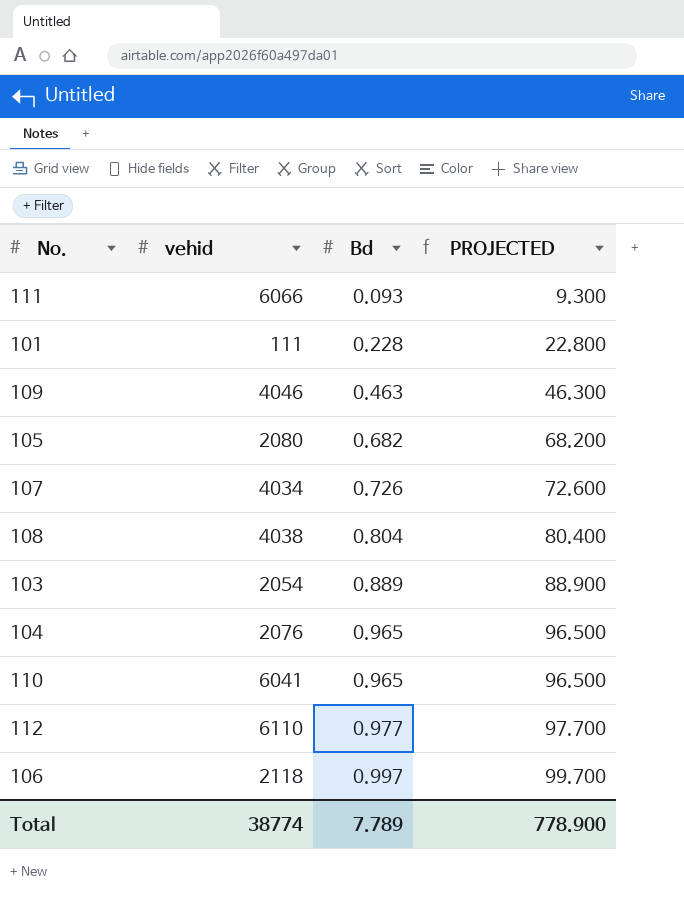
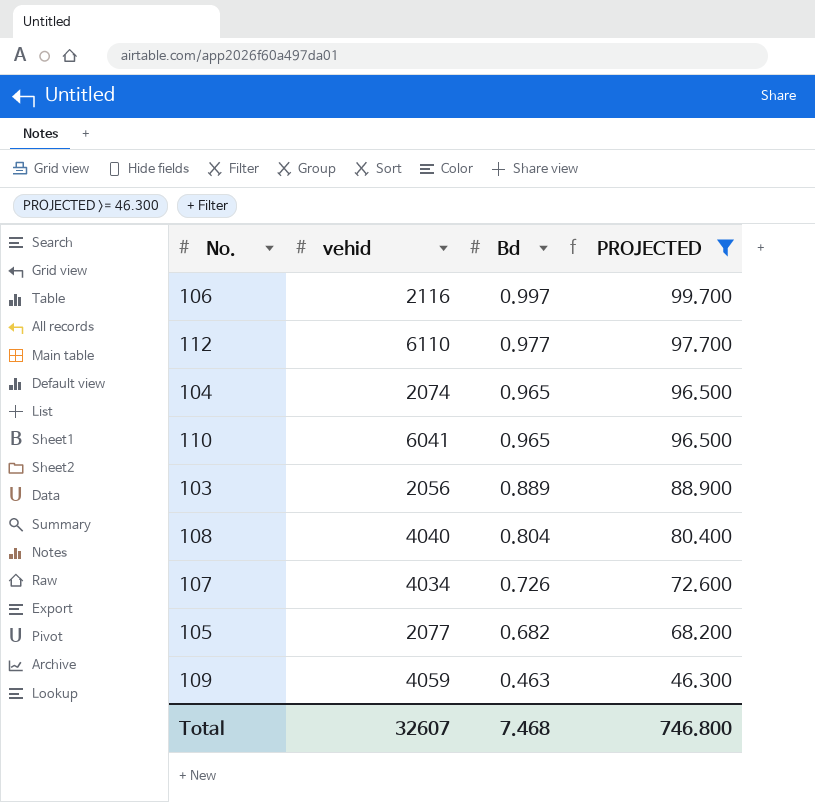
filter: none -> PROJECTED >= 46.300
row order: Bd ascending -> Bd descending
106 | vehid: 2118 -> 2116
104 | vehid: 2076 -> 2074
103 | vehid: 2054 -> 2056
108 | vehid: 4038 -> 4040
105 | vehid: 2080 -> 2077
109 | vehid: 4046 -> 4059
Total | vehid: 38774 -> 32607
Total | Bd: 7.789 -> 7.468
Total | PROJECTED: 778.900 -> 746.800

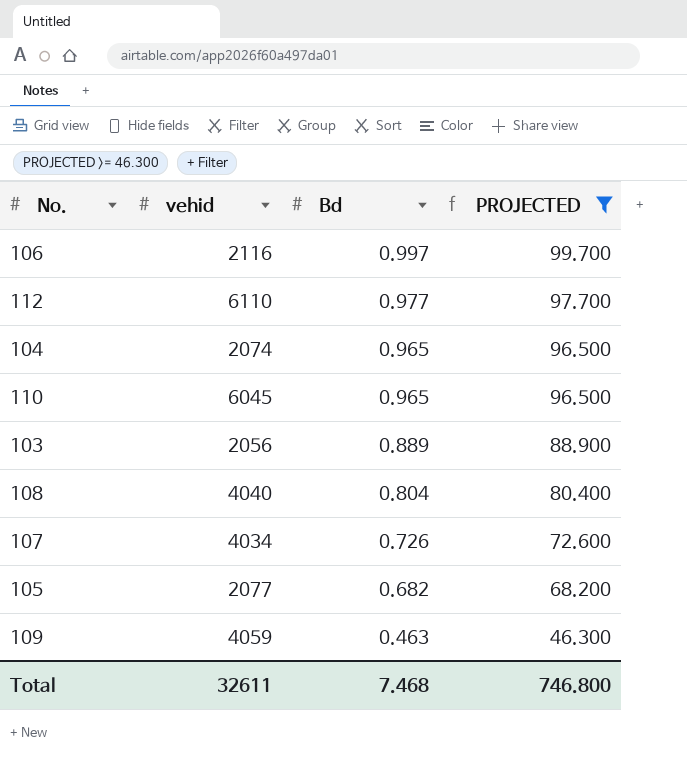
110 | vehid: 6041 -> 6045
Total | vehid: 32607 -> 32611

